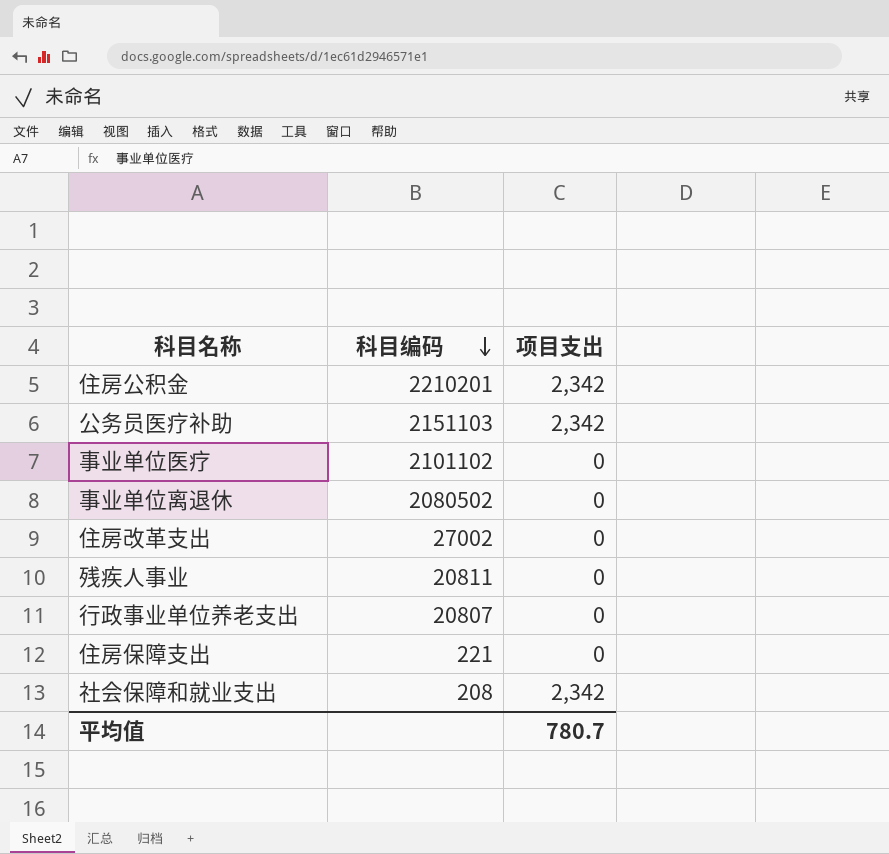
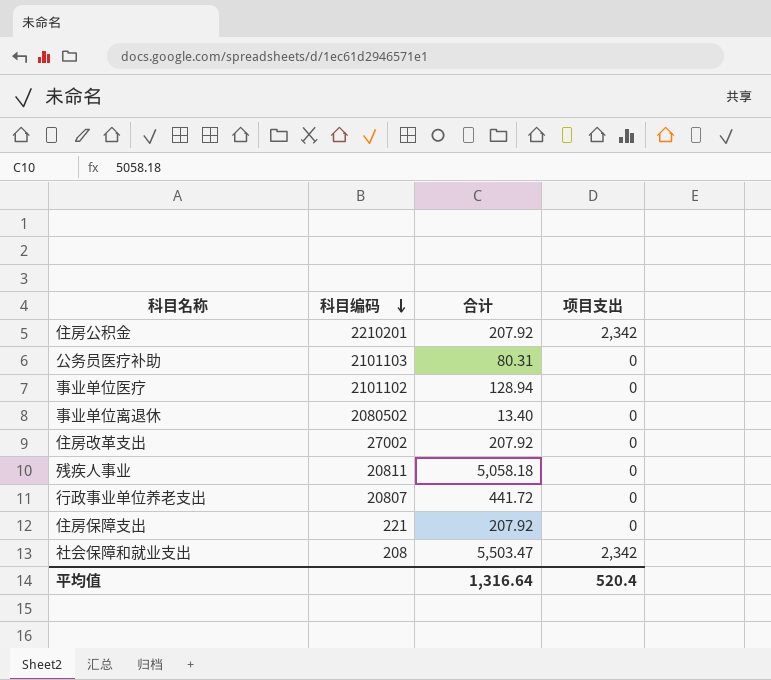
column 合计 | position: none -> 3
公务员医疗补助 | 科目编码: 2151103 -> 2101103
公务员医疗补助 | 项目支出: 2,342 -> 0
平均值 | 项目支出: 780.7 -> 520.4

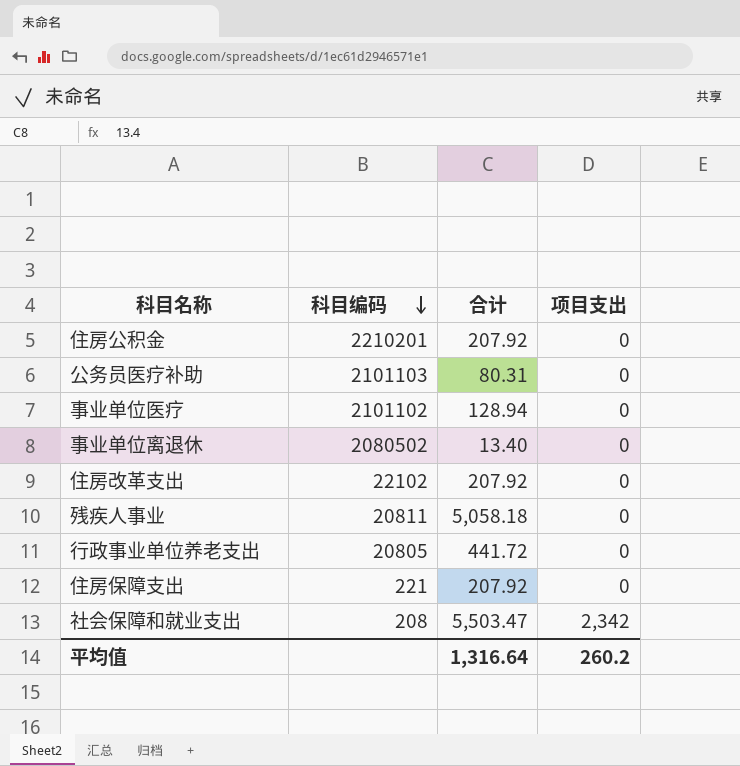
住房公积金 | 项目支出: 2,342 -> 0
住房改革支出 | 科目编码: 27002 -> 22102
行政事业单位养老支出 | 科目编码: 20807 -> 20805
平均值 | 项目支出: 520.4 -> 260.2

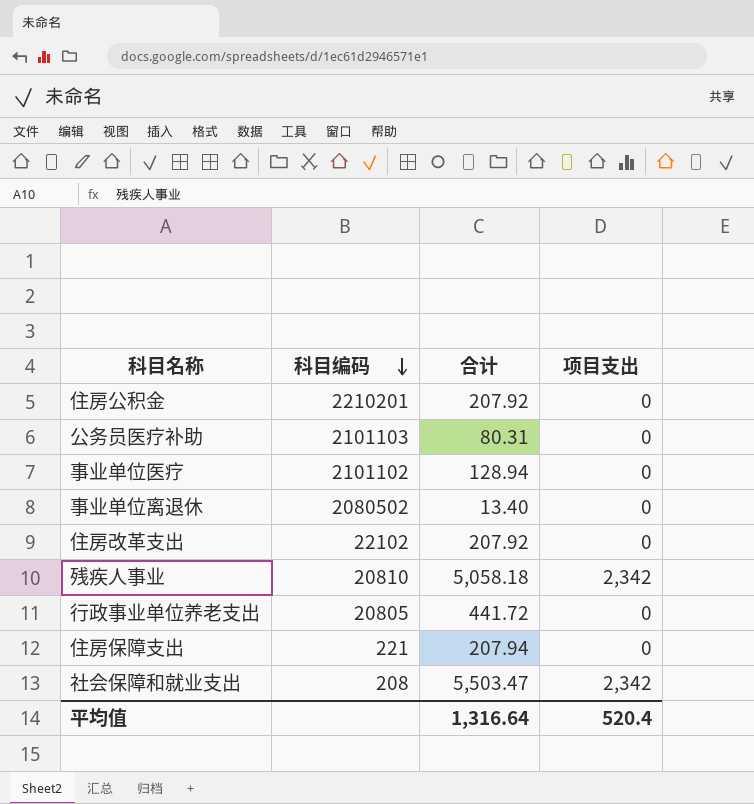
残疾人事业 | 科目编码: 20811 -> 20810
残疾人事业 | 项目支出: 0 -> 2,342
住房保障支出 | 合计: 207.92 -> 207.94
平均值 | 项目支出: 260.2 -> 520.4

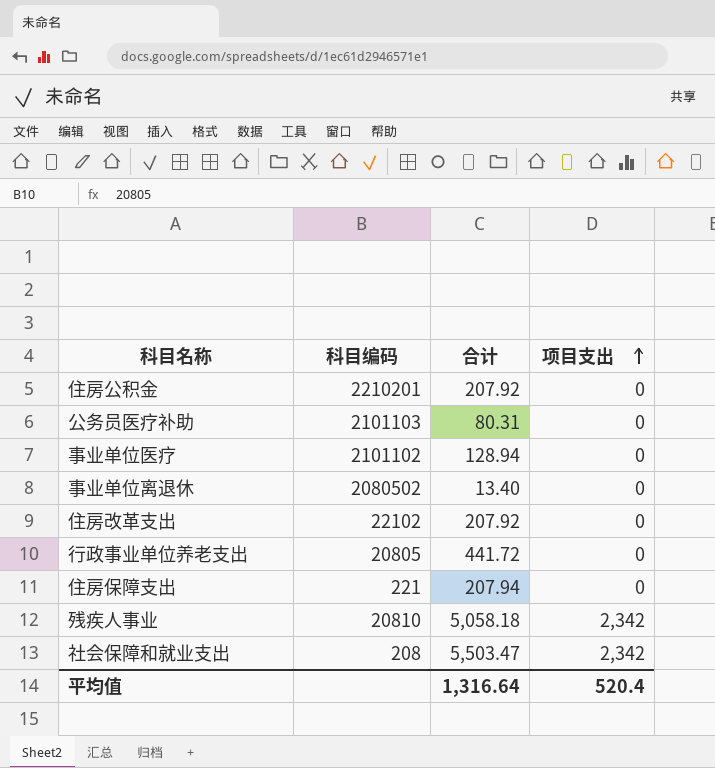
row order: 科目编码 descending -> 项目支出 ascending

